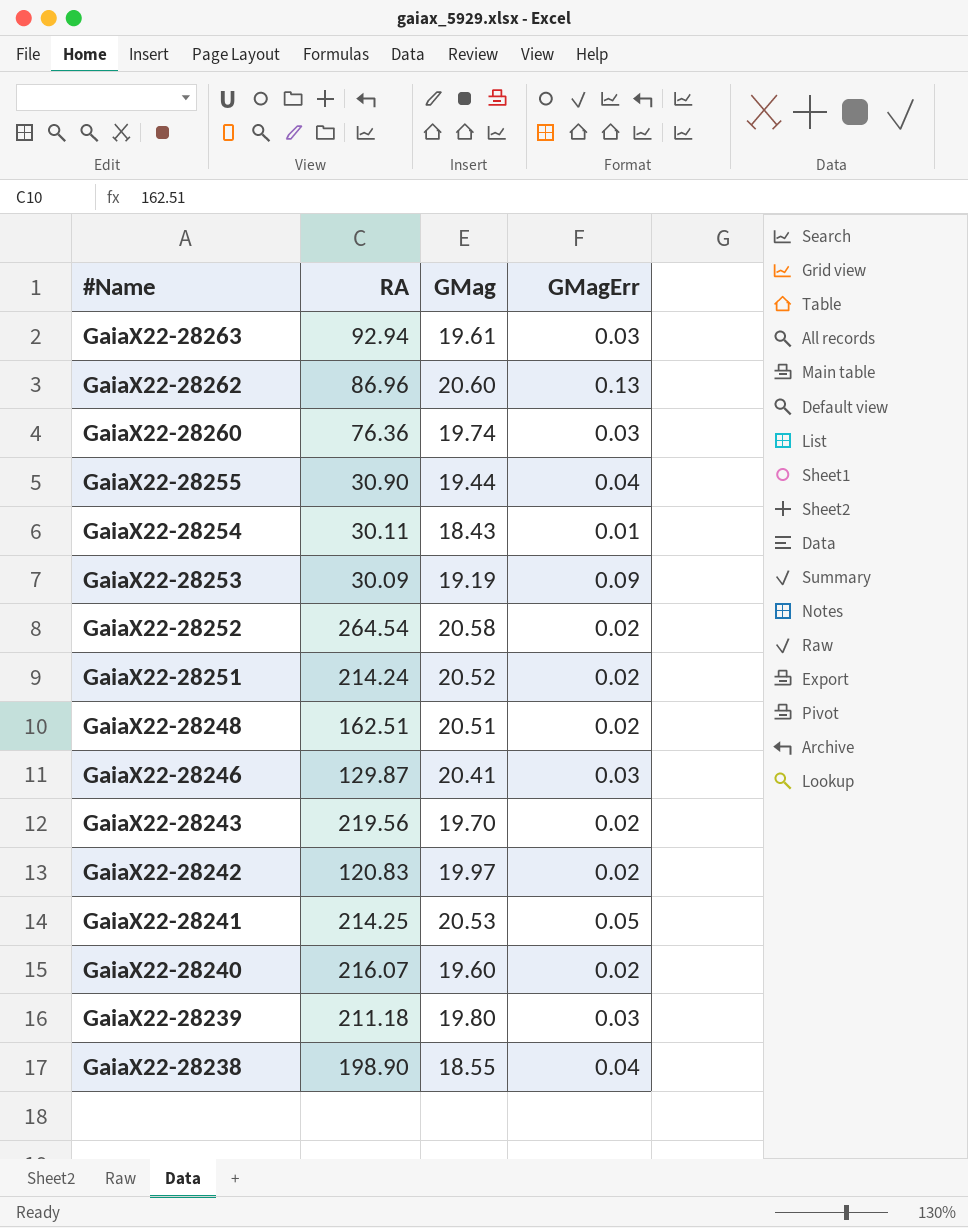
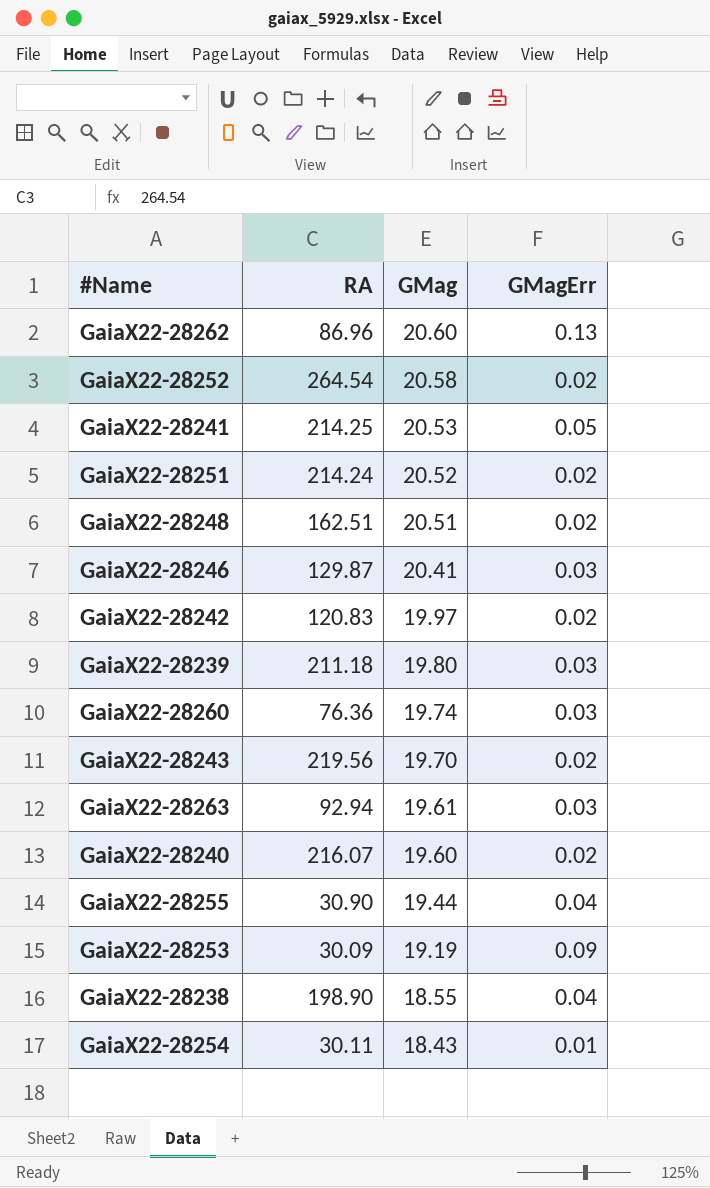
row order: #Name descending -> GMag descending

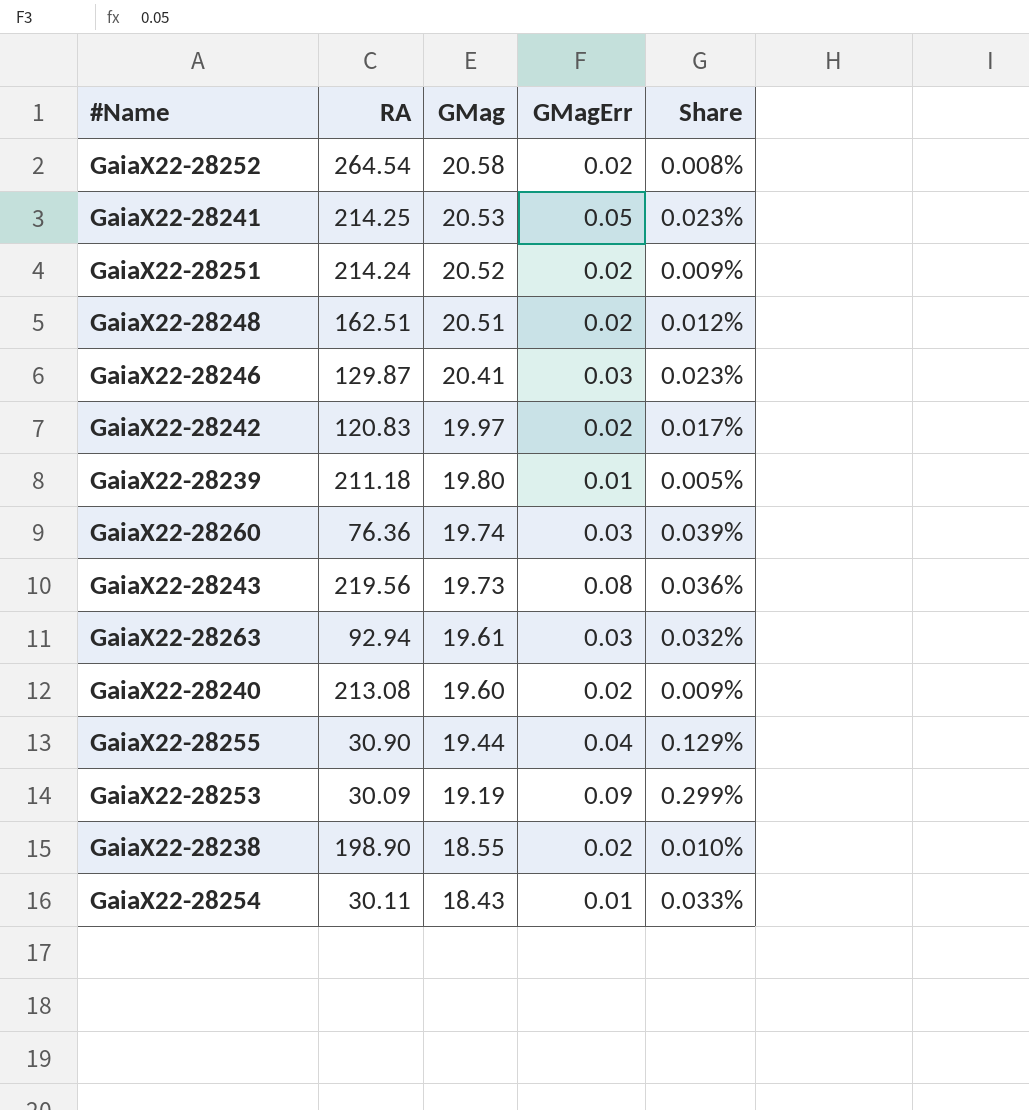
column Share | formula: none -> [GMagErr] / [RA]
row GaiaX22-28262: 86.96 | 20.60 | 0.13 -> none
GaiaX22-28239 | GMagErr: 0.03 -> 0.01
GaiaX22-28243 | GMag: 19.70 -> 19.73
GaiaX22-28243 | GMagErr: 0.02 -> 0.08
GaiaX22-28240 | RA: 216.07 -> 213.08
GaiaX22-28238 | GMagErr: 0.04 -> 0.02

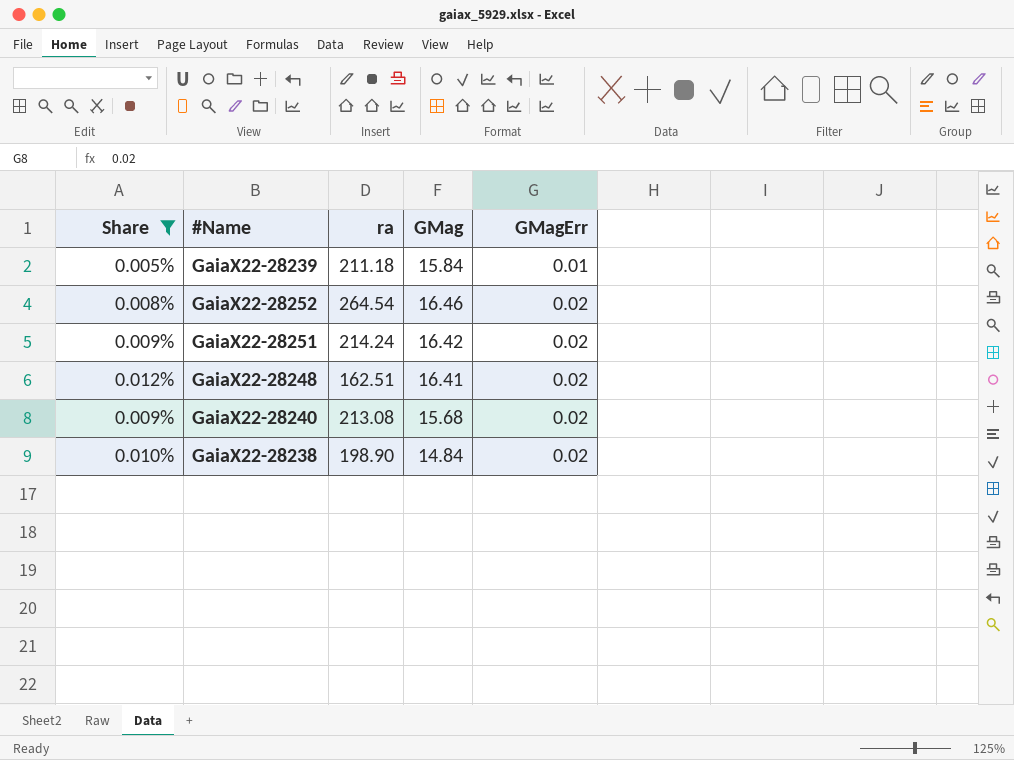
filter: none -> Share <= 0.012%
row order: GMag descending -> GMagErr ascending
column Share | position: 5 -> 1
column name: RA -> ra
GaiaX22-28239 | GMag: 19.80 -> 15.84
GaiaX22-28252 | GMag: 20.58 -> 16.46
GaiaX22-28251 | GMag: 20.52 -> 16.42
GaiaX22-28248 | GMag: 20.51 -> 16.41
GaiaX22-28240 | GMag: 19.60 -> 15.68
GaiaX22-28238 | GMag: 18.55 -> 14.84

